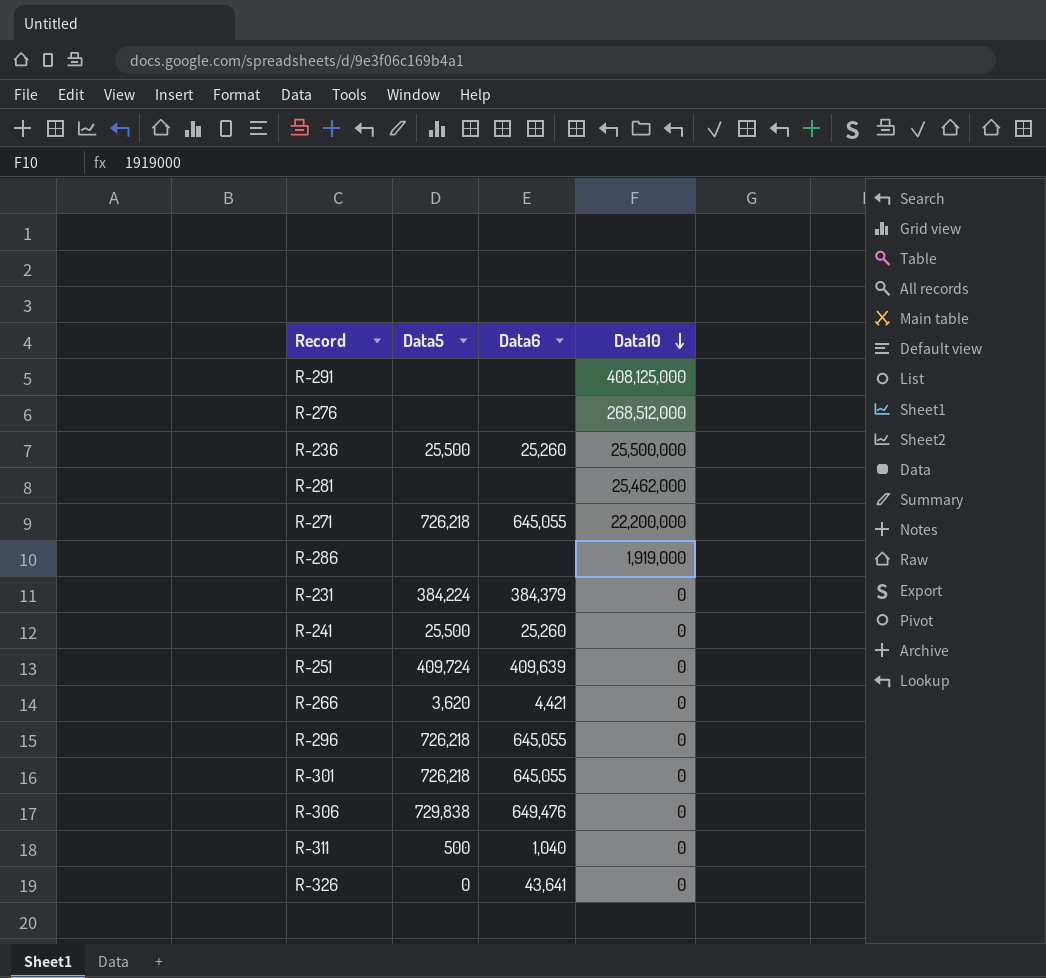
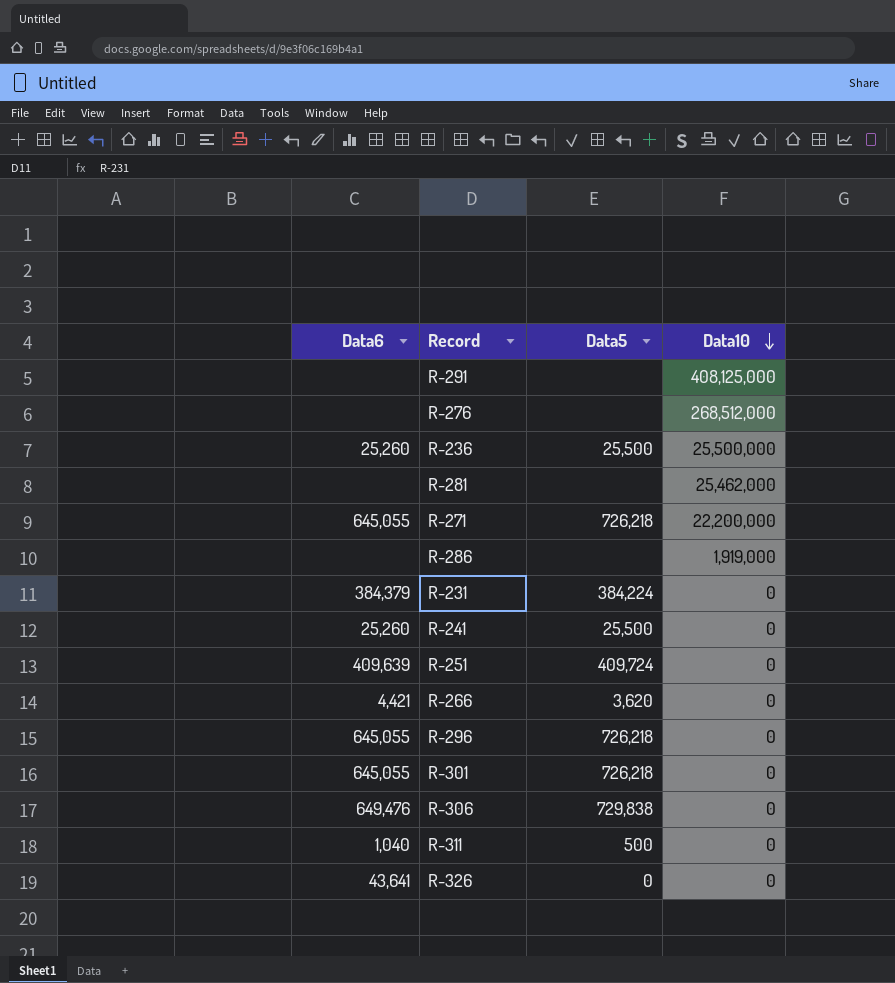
column Data6 | position: 3 -> 1

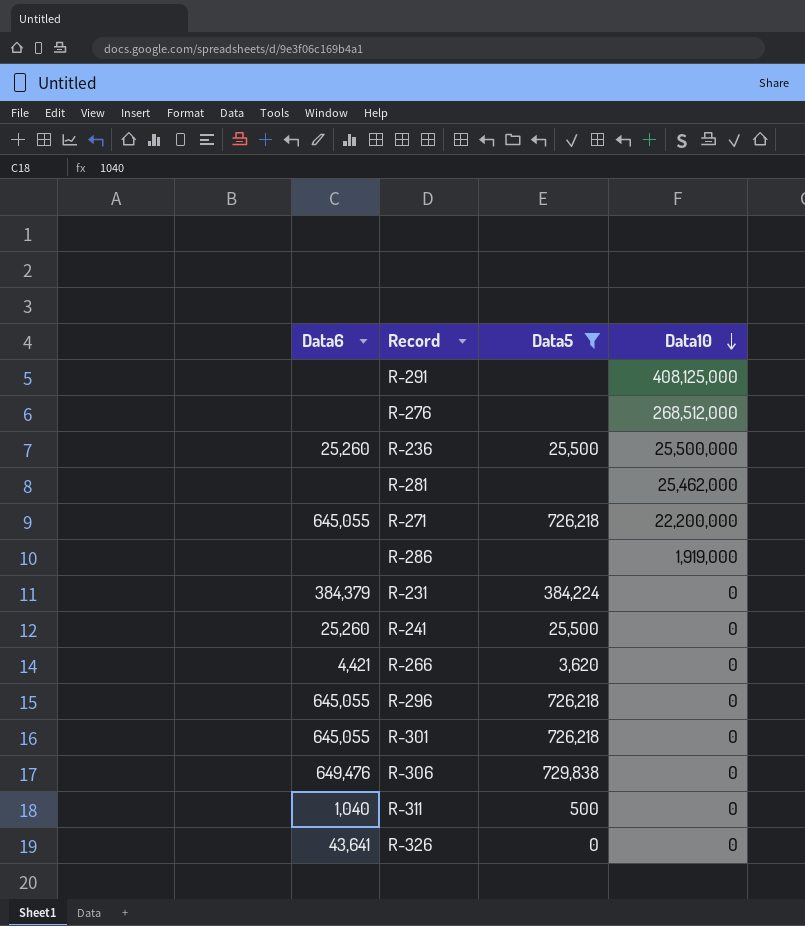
filter: none -> Data5 != 409,724

